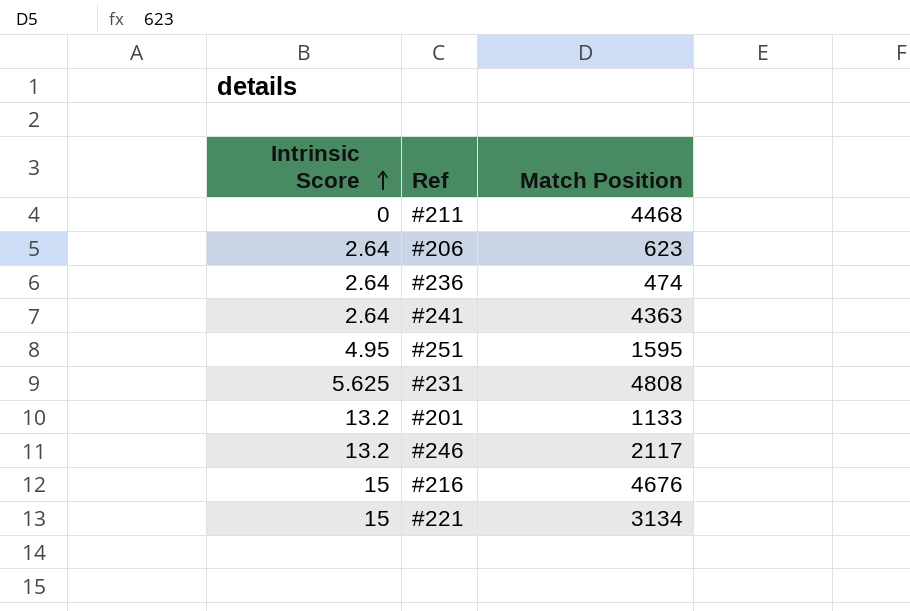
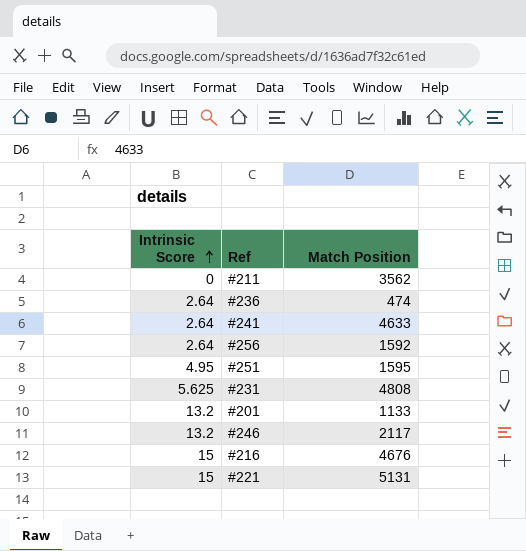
row #206: 2.64 | 623 -> none
#211 | Match Position: 4468 -> 3562
#241 | Match Position: 4363 -> 4633
row #256: none -> 2.64 | 1592
#221 | Match Position: 3134 -> 5131

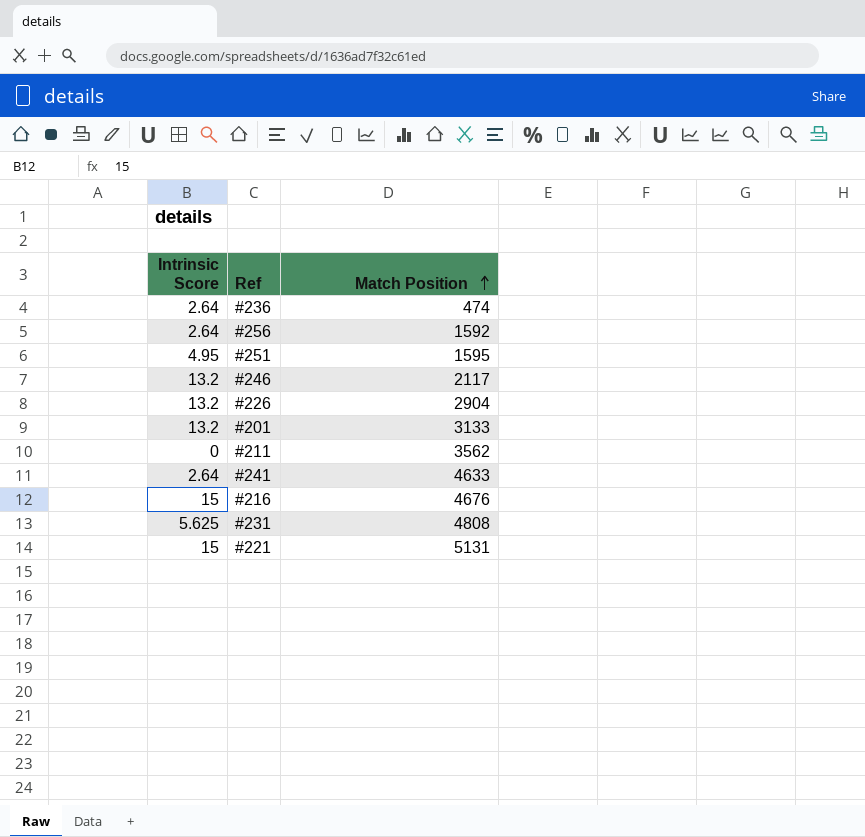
row order: Intrinsic Score ascending -> Match Position ascending
row #226: none -> 13.2 | 2904
#201 | Match Position: 1133 -> 3133

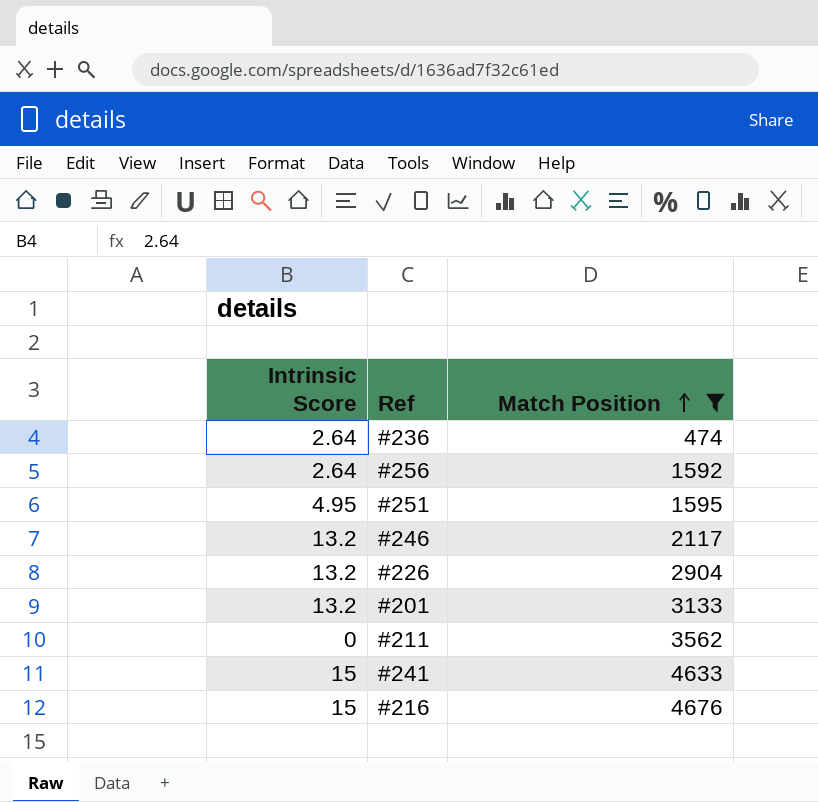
filter: none -> Match Position <= 4676
#241 | Intrinsic Score: 2.64 -> 15

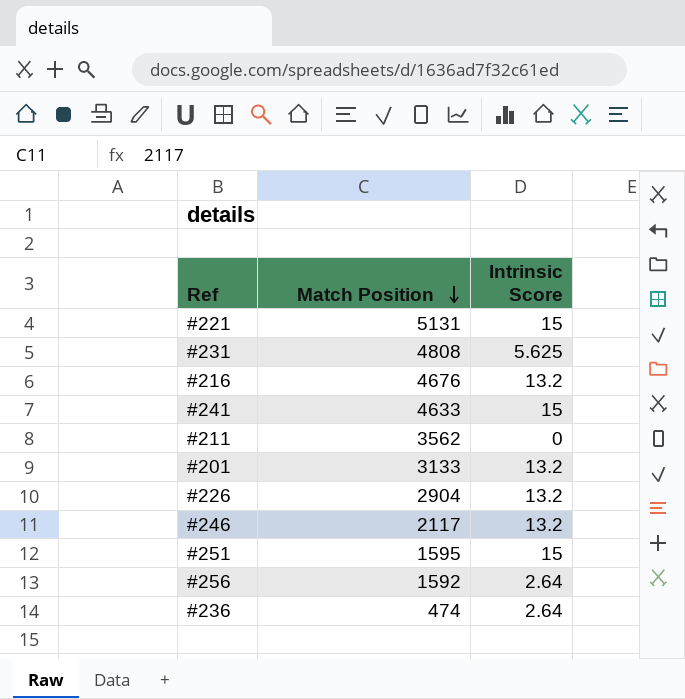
filter: Match Position <= 4676 -> none
row order: Match Position ascending -> Match Position descending
column Intrinsic Score | position: 1 -> 3
#216 | Intrinsic Score: 15 -> 13.2
#251 | Intrinsic Score: 4.95 -> 15

